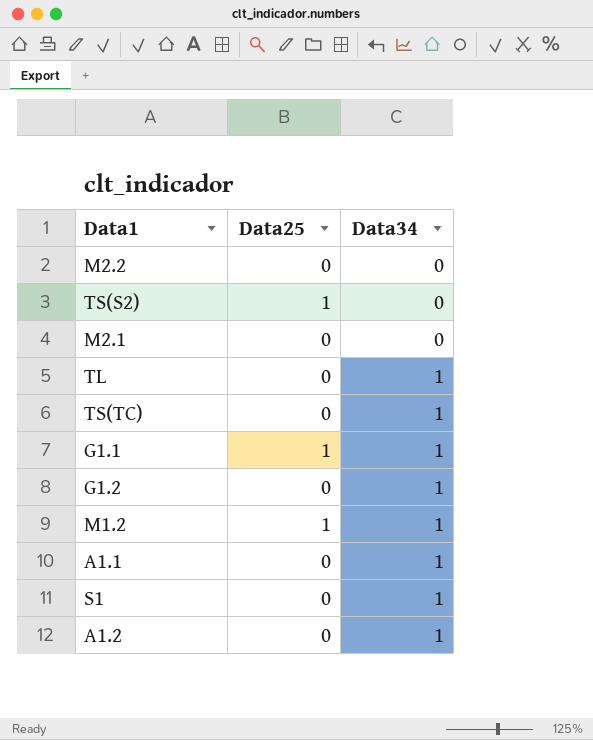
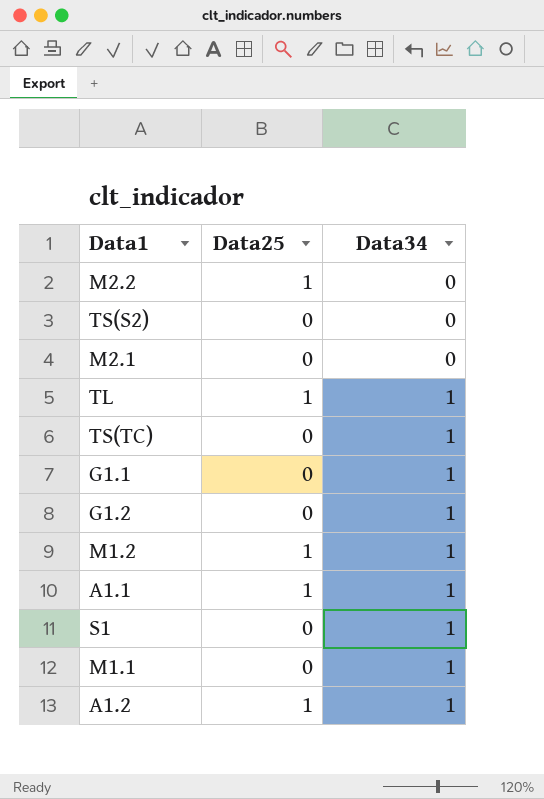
M2.2 | Data25: 0 -> 1
TS(S2) | Data25: 1 -> 0
TL | Data25: 0 -> 1
G1.1 | Data25: 1 -> 0
A1.1 | Data25: 0 -> 1
row M1.1: none -> 0 | 1
A1.2 | Data25: 0 -> 1

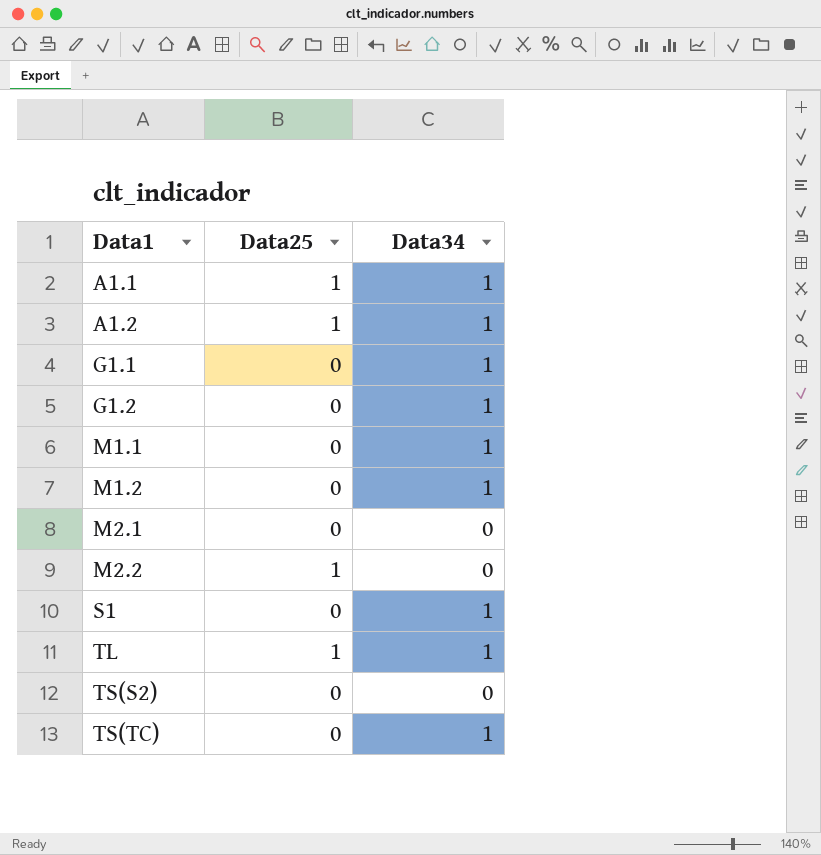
row order: Data34 ascending -> Data1 ascending
M1.2 | Data25: 1 -> 0

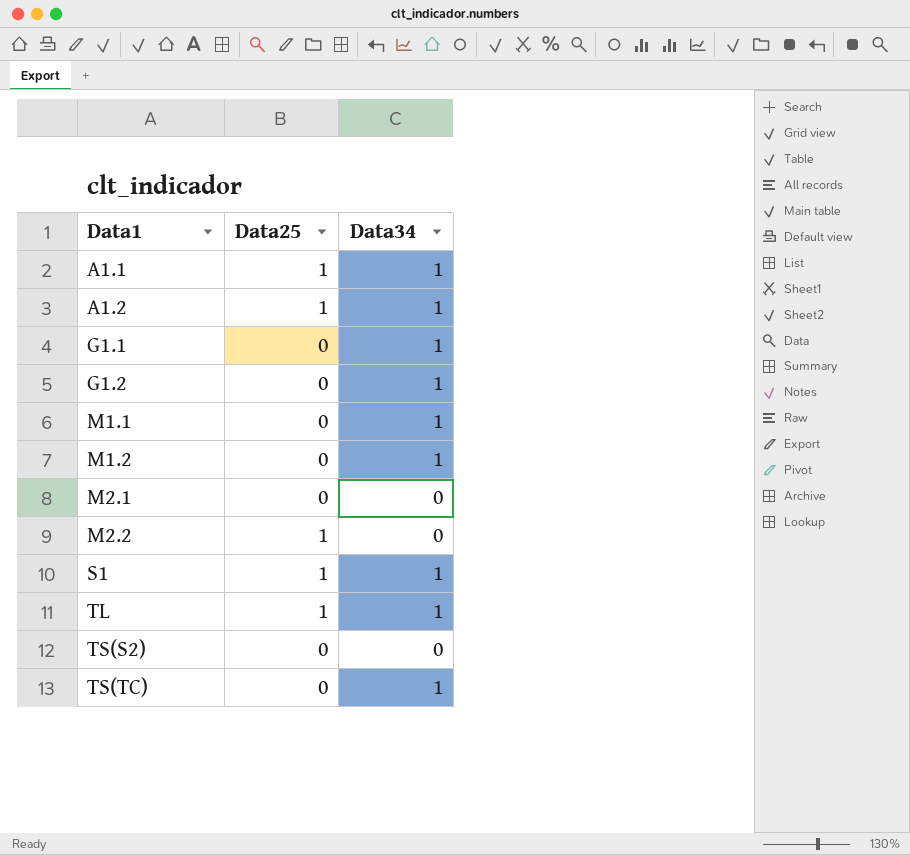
S1 | Data25: 0 -> 1

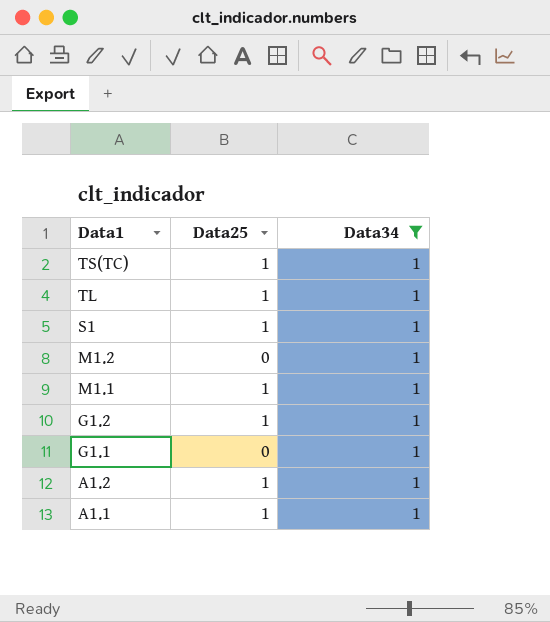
filter: none -> Data34 = 1
row order: Data1 ascending -> Data1 descending
TS(TC) | Data25: 0 -> 1
M1.1 | Data25: 0 -> 1
G1.2 | Data25: 0 -> 1

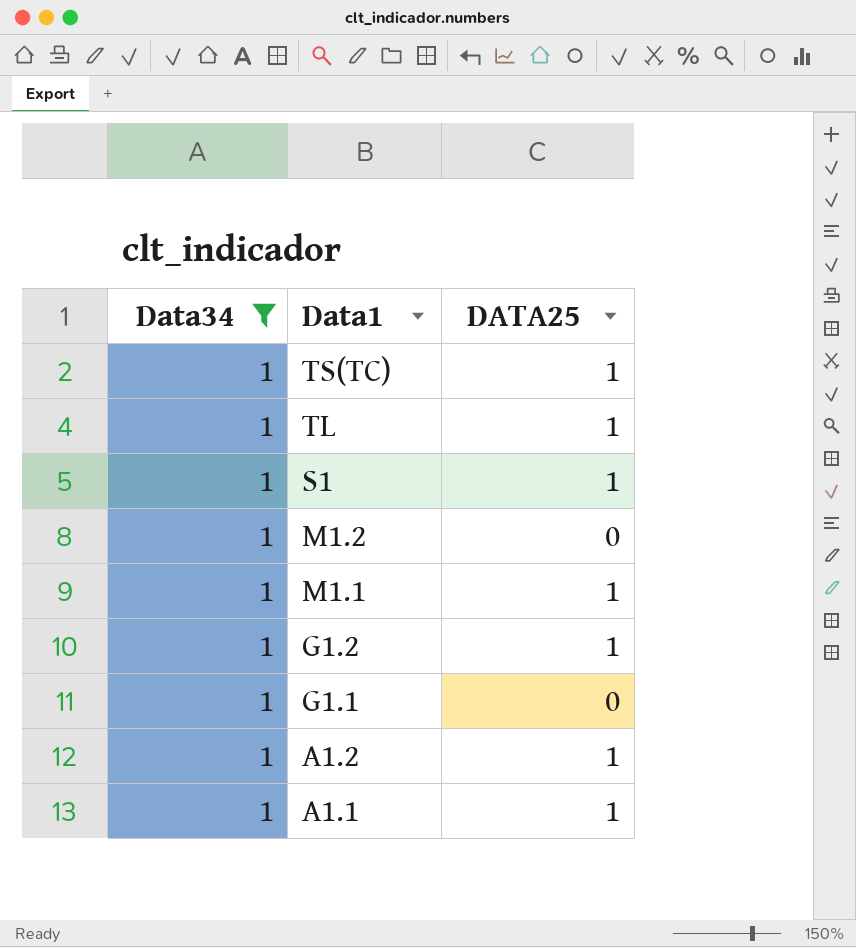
column Data34 | position: 3 -> 1
column name: Data25 -> DATA25

